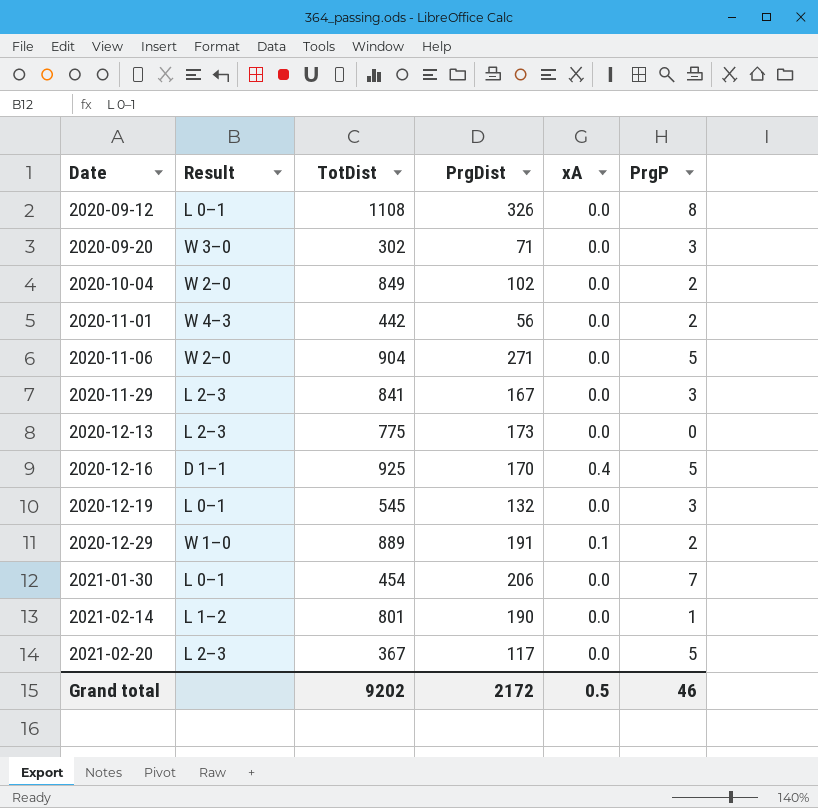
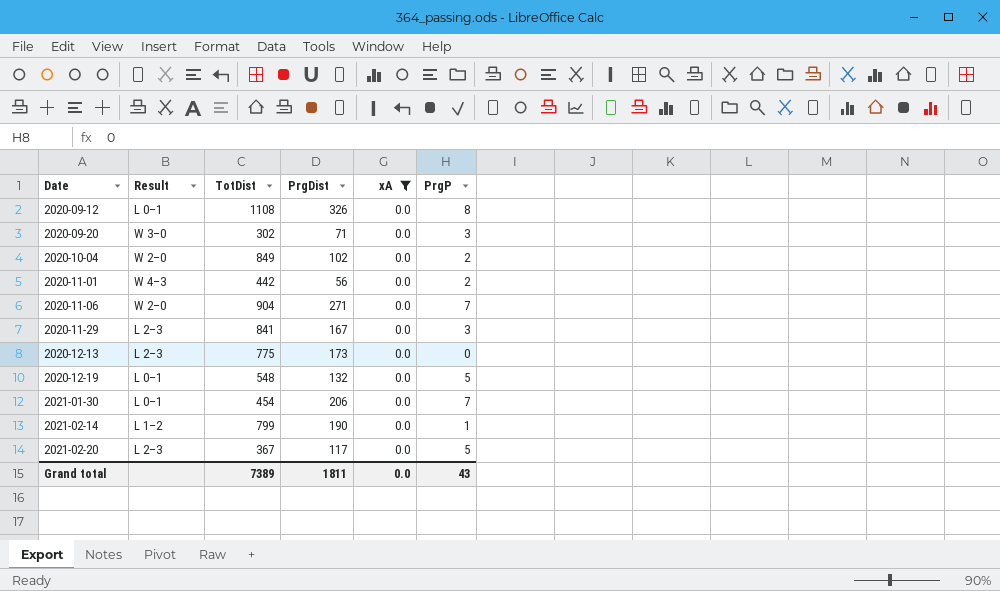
filter: none -> xA = 0.0
2020-11-06 | PrgP: 5 -> 7
2020-12-19 | TotDist: 545 -> 548
2020-12-19 | PrgP: 3 -> 5
2021-02-14 | TotDist: 801 -> 799
Grand total | TotDist: 9202 -> 7389
Grand total | PrgDist: 2172 -> 1811
Grand total | xA: 0.5 -> 0.0
Grand total | PrgP: 46 -> 43

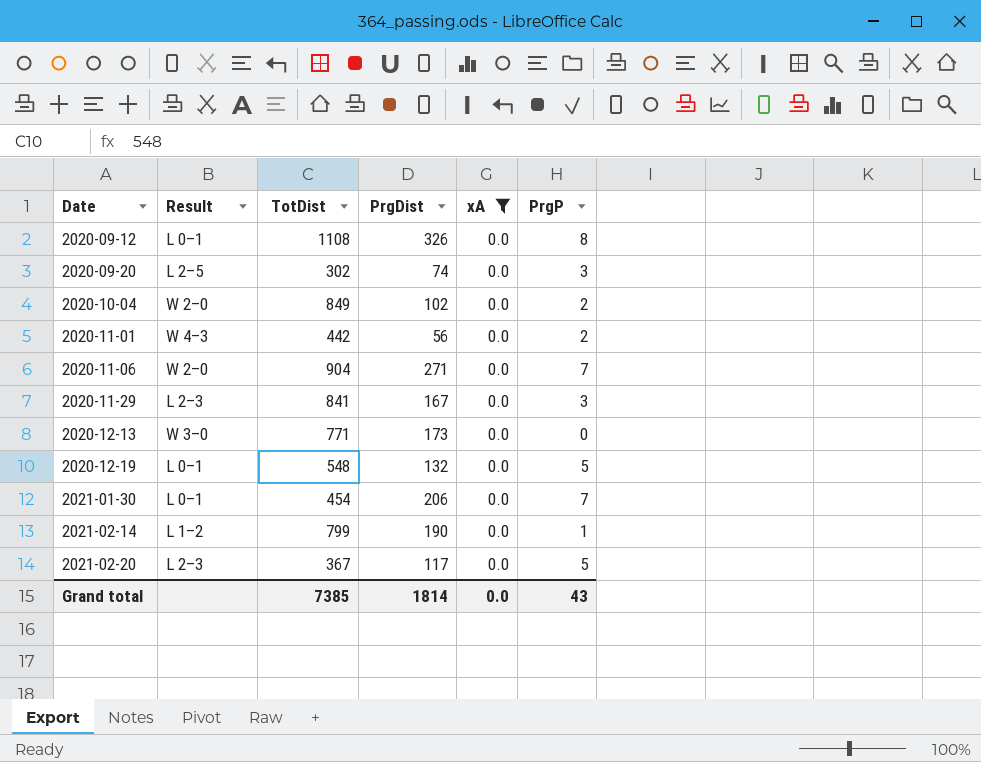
2020-09-20 | Result: W 3–0 -> L 2–5
2020-09-20 | PrgDist: 71 -> 74
2020-12-13 | Result: L 2–3 -> W 3–0
2020-12-13 | TotDist: 775 -> 771
Grand total | TotDist: 7389 -> 7385
Grand total | PrgDist: 1811 -> 1814

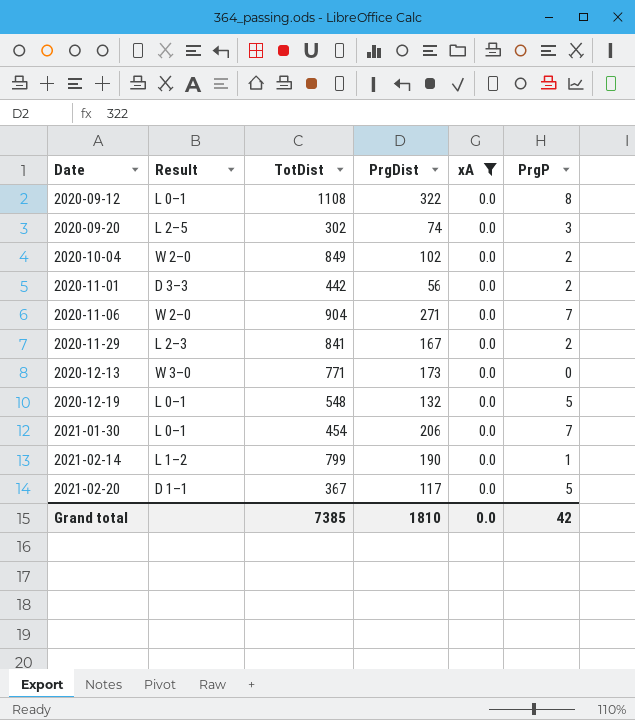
2020-09-12 | PrgDist: 326 -> 322
2020-11-01 | Result: W 4–3 -> D 3–3
2020-11-29 | PrgP: 3 -> 2
2021-02-20 | Result: L 2–3 -> D 1–1
Grand total | PrgDist: 1814 -> 1810
Grand total | PrgP: 43 -> 42

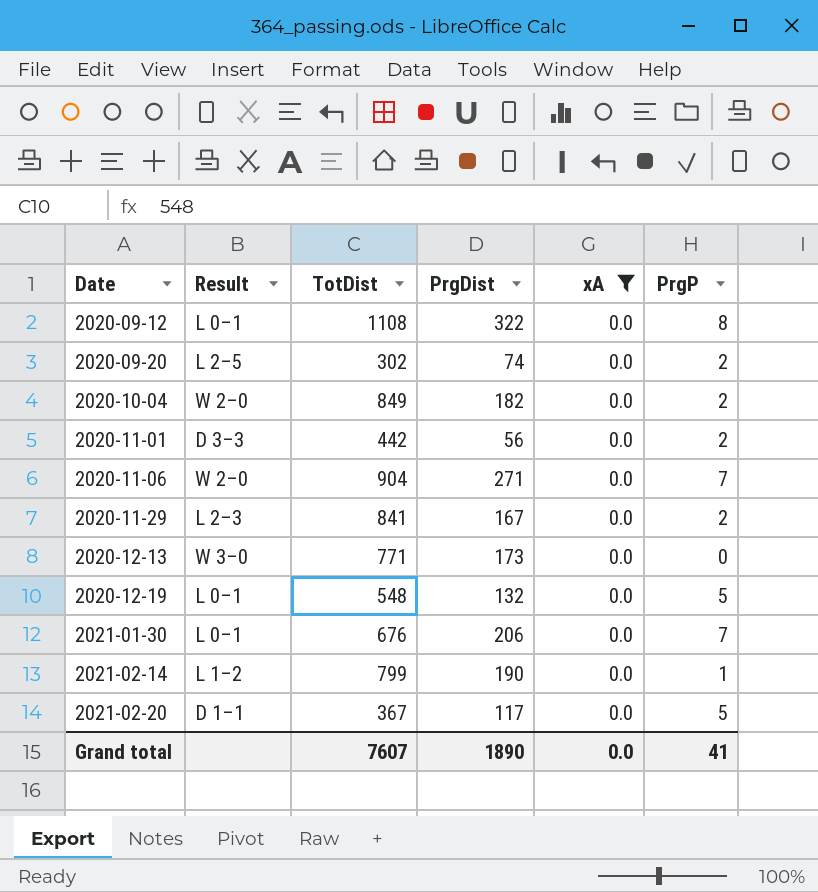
2020-09-20 | PrgP: 3 -> 2
2020-10-04 | PrgDist: 102 -> 182
2021-01-30 | TotDist: 454 -> 676
Grand total | TotDist: 7385 -> 7607
Grand total | PrgDist: 1810 -> 1890
Grand total | PrgP: 42 -> 41

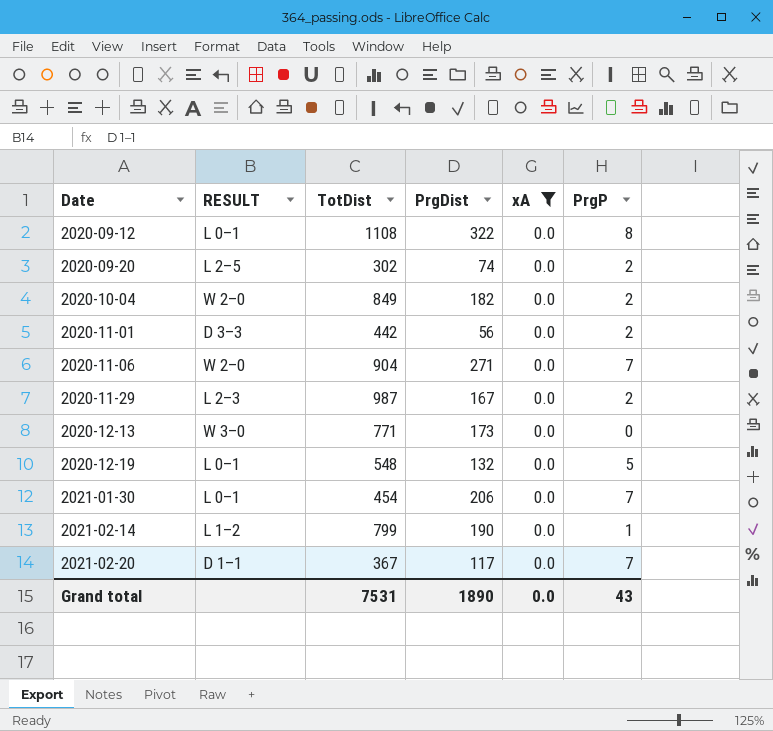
column name: Result -> RESULT
2020-11-29 | TotDist: 841 -> 987
2021-01-30 | TotDist: 676 -> 454
2021-02-20 | PrgP: 5 -> 7
Grand total | TotDist: 7607 -> 7531
Grand total | PrgP: 41 -> 43

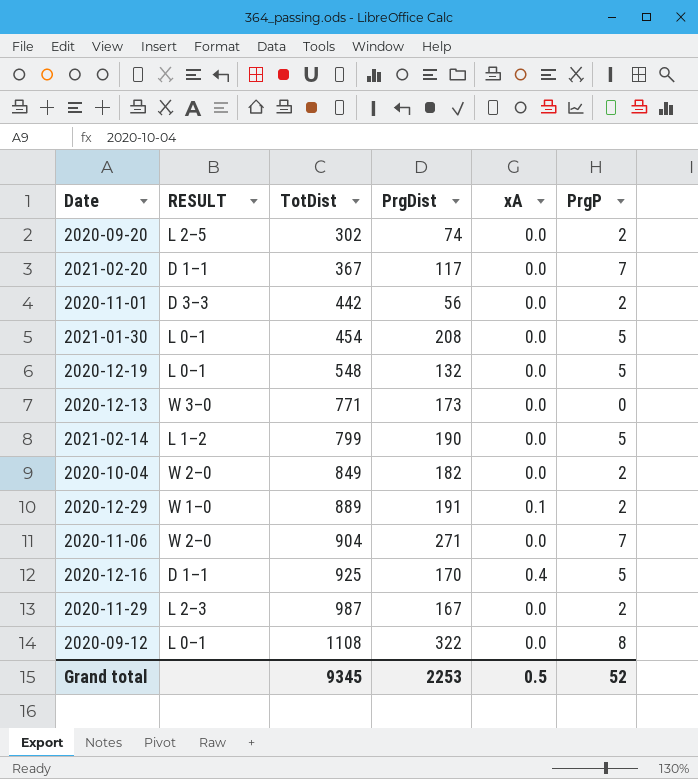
filter: xA = 0.0 -> none
row order: Date ascending -> TotDist ascending
2021-01-30 | PrgDist: 206 -> 208
2021-01-30 | PrgP: 7 -> 5
2021-02-14 | PrgP: 1 -> 5
Grand total | TotDist: 7531 -> 9345
Grand total | PrgDist: 1890 -> 2253
Grand total | xA: 0.0 -> 0.5
Grand total | PrgP: 43 -> 52

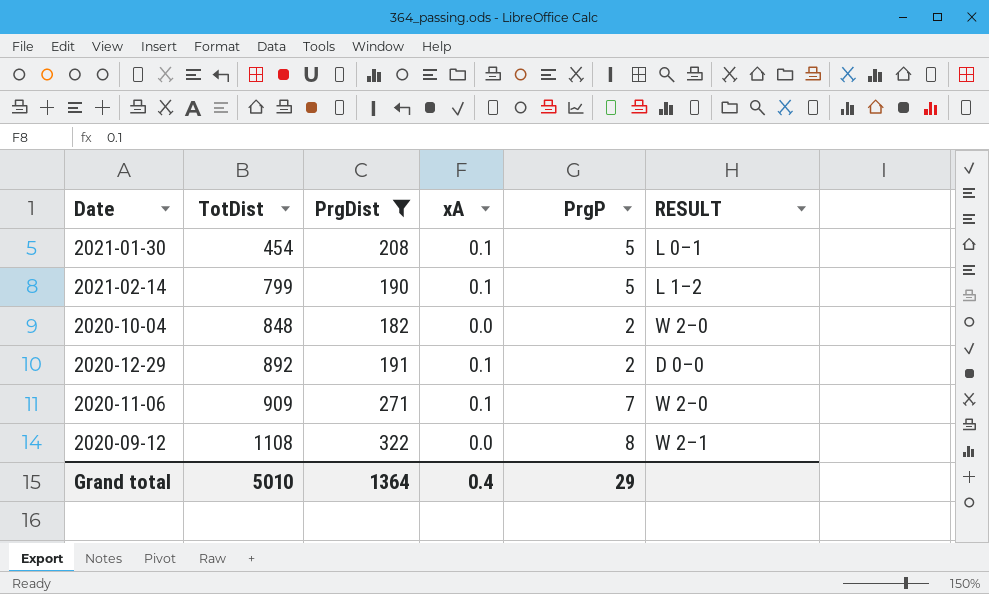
filter: none -> PrgDist >= 182
column RESULT | position: 2 -> 6
2021-01-30 | xA: 0.0 -> 0.1
2021-02-14 | xA: 0.0 -> 0.1
2020-10-04 | TotDist: 849 -> 848
2020-12-29 | TotDist: 889 -> 892
2020-12-29 | RESULT: W 1–0 -> D 0–0
2020-11-06 | TotDist: 904 -> 909
2020-11-06 | xA: 0.0 -> 0.1
2020-09-12 | RESULT: L 0–1 -> W 2–1
Grand total | TotDist: 9345 -> 5010
Grand total | PrgDist: 2253 -> 1364
Grand total | xA: 0.5 -> 0.4
Grand total | PrgP: 52 -> 29

